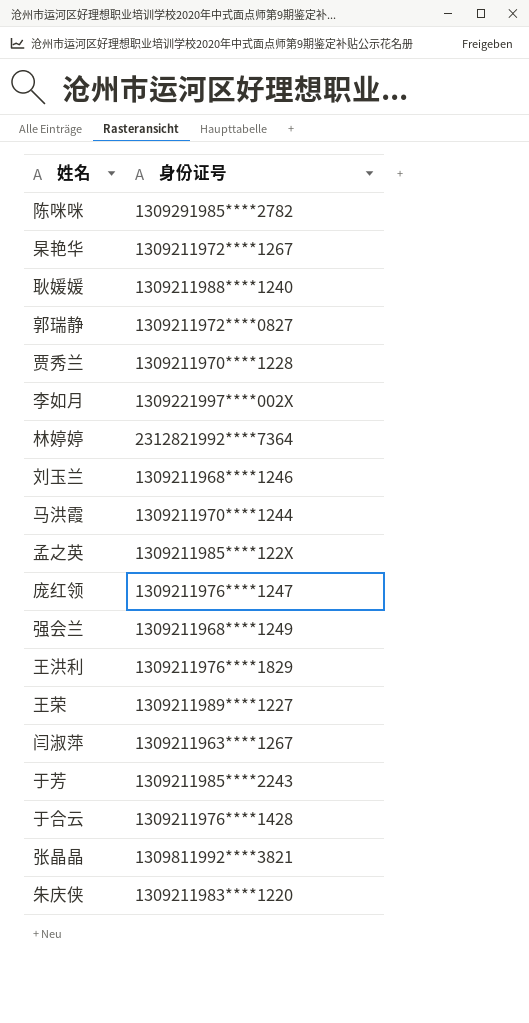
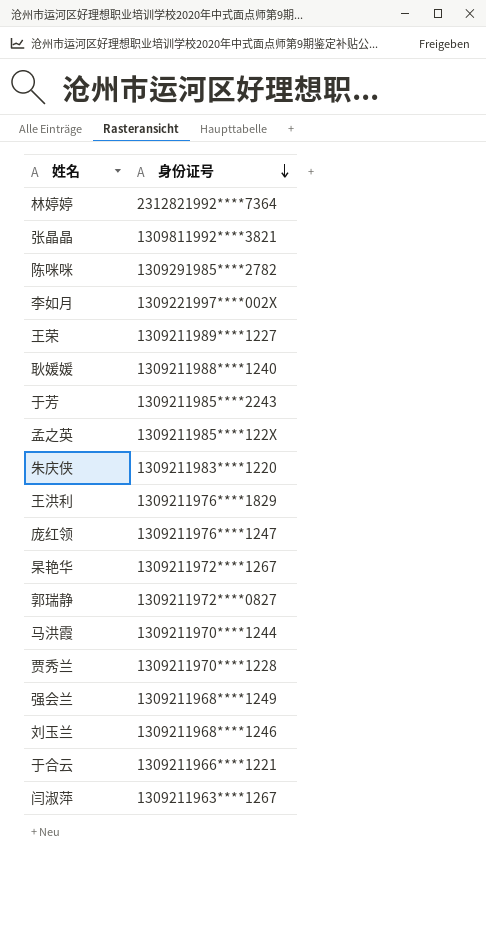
row order: none -> 身份证号 descending
于合云 | 身份证号: 1309211976****1428 -> 1309211966****1221

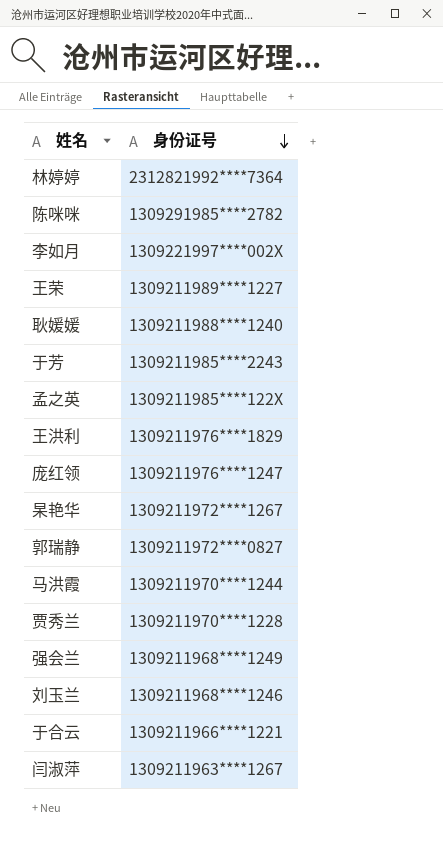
row 张晶晶: 1309811992****3821 -> none
row 朱庆侠: 1309211983****1220 -> none

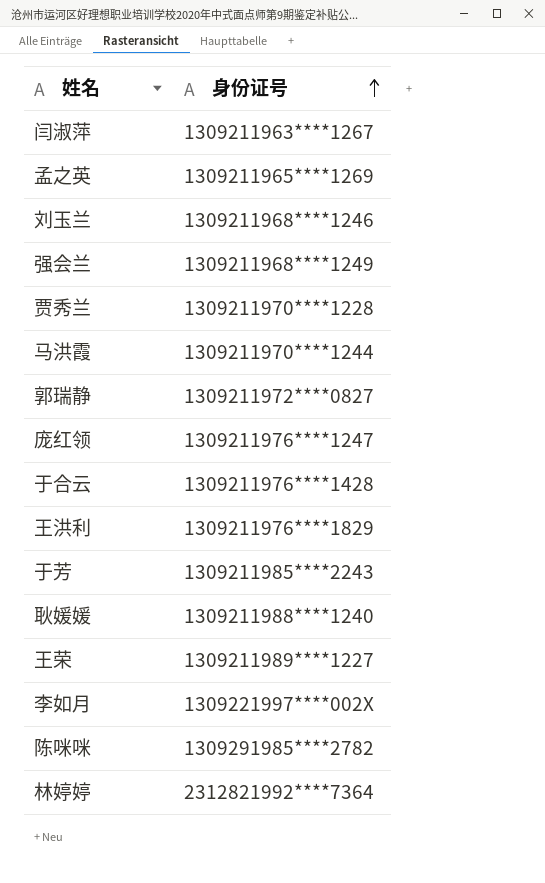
row order: 身份证号 descending -> 身份证号 ascending
row 杲艳华: 1309211972****1267 -> none
孟之英 | 身份证号: 1309211985****122X -> 1309211965****1269
于合云 | 身份证号: 1309211966****1221 -> 1309211976****1428

